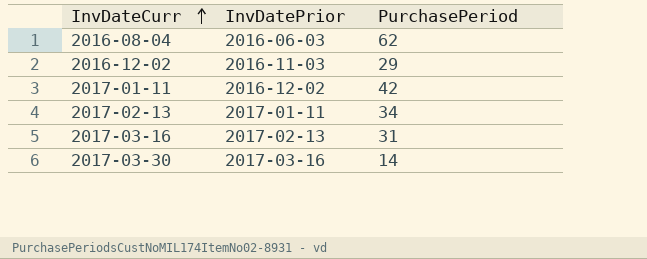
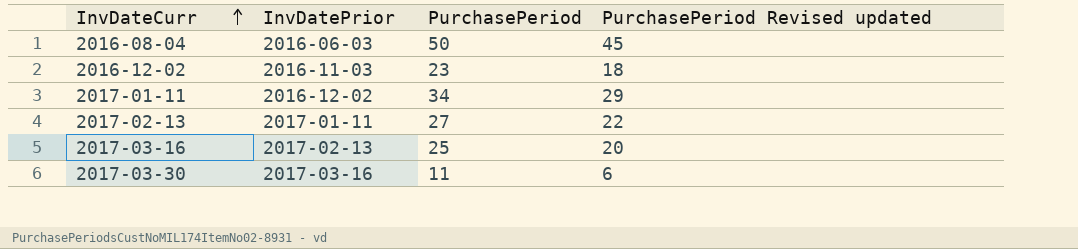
column PurchasePeriod Revised updated | formula: none -> [PurchasePeriod] - 5
2016-08-04 | PurchasePeriod: 62 -> 50
2016-12-02 | PurchasePeriod: 29 -> 23
2017-01-11 | PurchasePeriod: 42 -> 34
2017-02-13 | PurchasePeriod: 34 -> 27
2017-03-16 | PurchasePeriod: 31 -> 25
2017-03-30 | PurchasePeriod: 14 -> 11

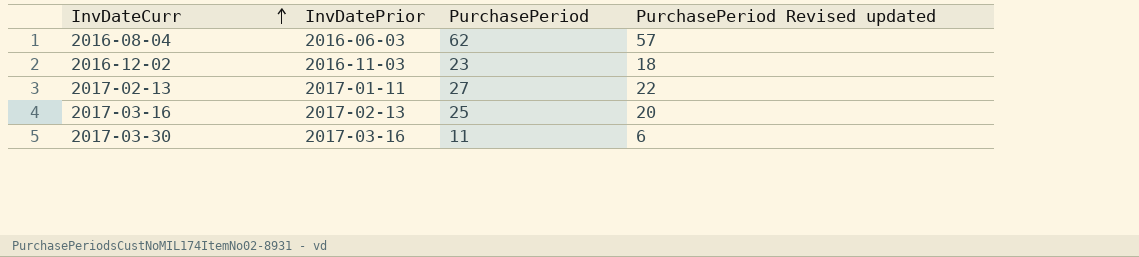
row 2017-01-11: 2016-12-02 | 34 | 29 -> none
2016-08-04 | PurchasePeriod: 50 -> 62
2016-08-04 | PurchasePeriod Revised updated: 45 -> 57

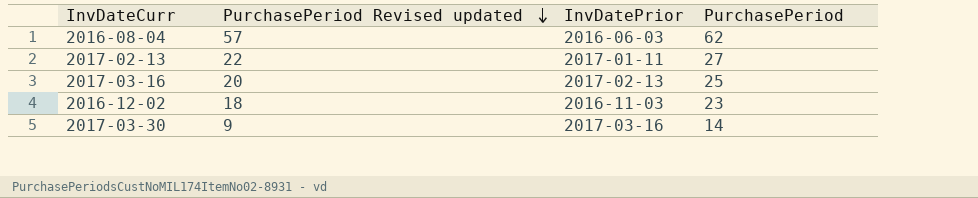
row order: InvDateCurr ascending -> PurchasePeriod Revised updated descending
column PurchasePeriod Revised updated | position: 4 -> 2
2017-03-30 | PurchasePeriod Revised updated: 6 -> 9
2017-03-30 | PurchasePeriod: 11 -> 14

